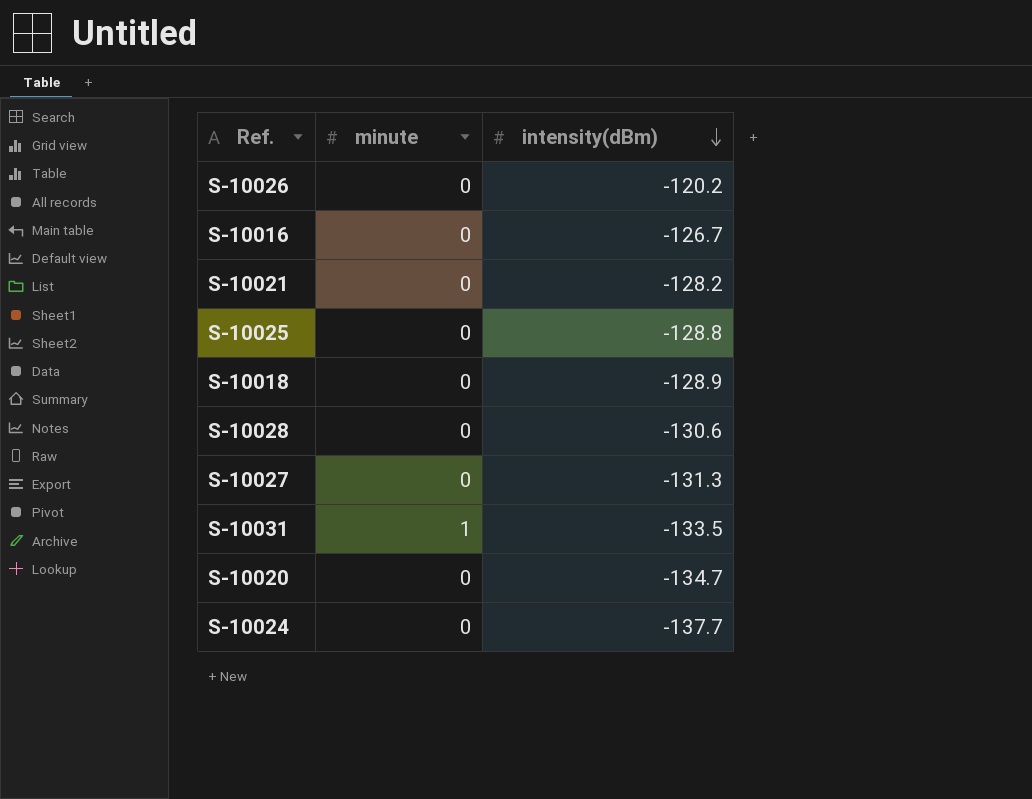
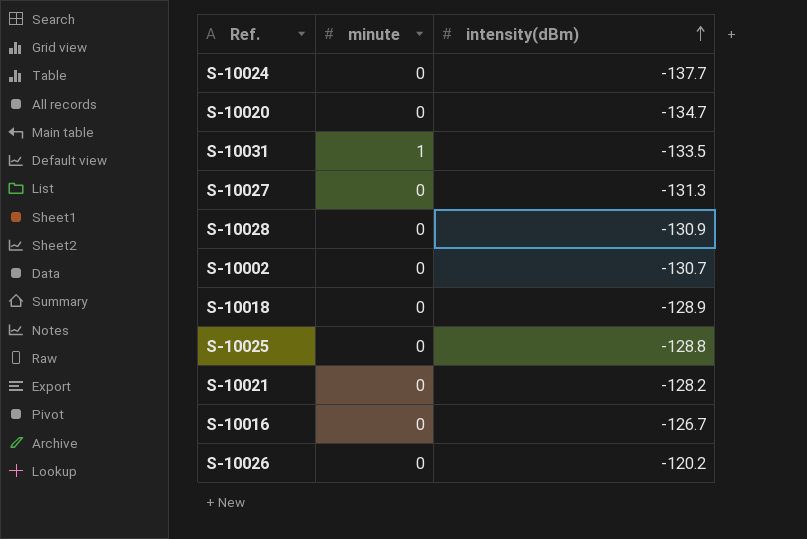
row order: intensity(dBm) descending -> intensity(dBm) ascending
S-10028 | intensity(dBm): -130.6 -> -130.9
row S-10002: none -> 0 | -130.7

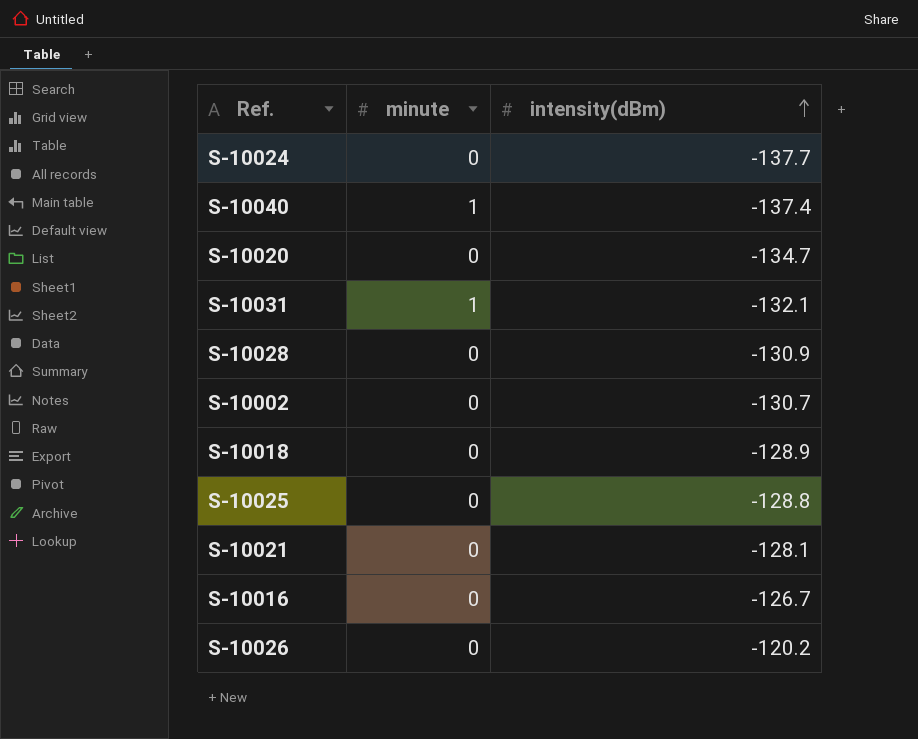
row S-10027: 0 | -131.3 -> none
row S-10040: none -> 1 | -137.4
S-10031 | intensity(dBm): -133.5 -> -132.1
S-10021 | intensity(dBm): -128.2 -> -128.1

